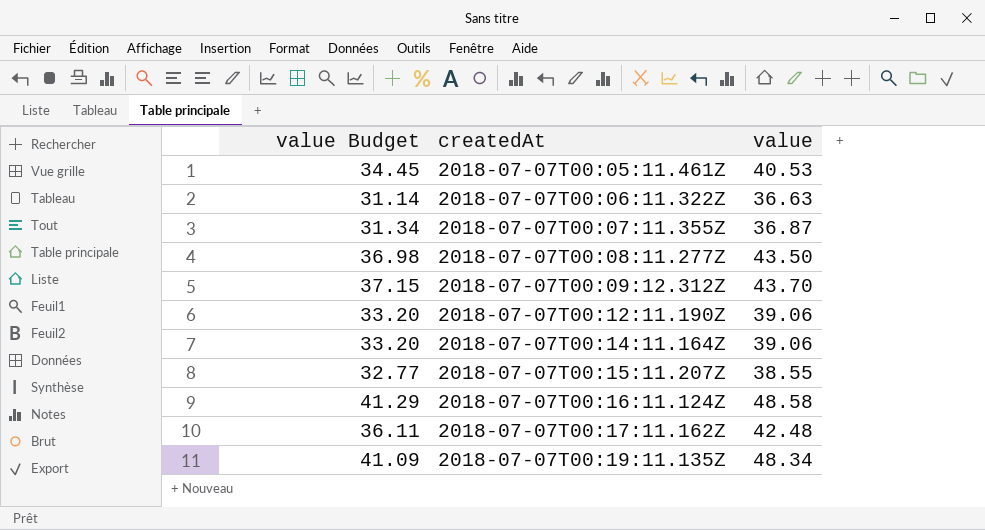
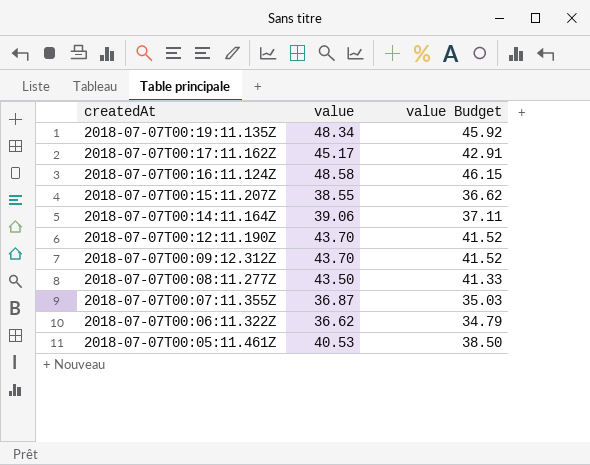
row order: createdAt ascending -> createdAt descending
column value Budget | formula: [value] * 0.85 -> [value] * 0.95
column value Budget | position: 1 -> 3
2018-07-07T00:17:11.162Z | value: 42.48 -> 45.17
2018-07-07T00:12:11.190Z | value: 39.06 -> 43.70
2018-07-07T00:06:11.322Z | value: 36.63 -> 36.62

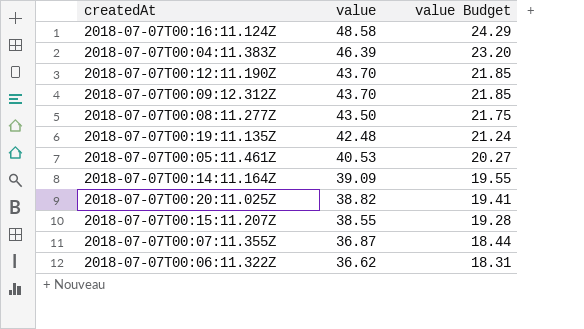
row order: createdAt descending -> value descending
column value Budget | formula: [value] * 0.95 -> [value] * 0.5
row 2018-07-07T00:17:11.162Z: 45.17 | 42.91 -> none
row 2018-07-07T00:04:11.383Z: none -> 46.39 | 23.20
2018-07-07T00:19:11.135Z | value: 48.34 -> 42.48
2018-07-07T00:14:11.164Z | value: 39.06 -> 39.09
row 2018-07-07T00:20:11.025Z: none -> 38.82 | 19.41

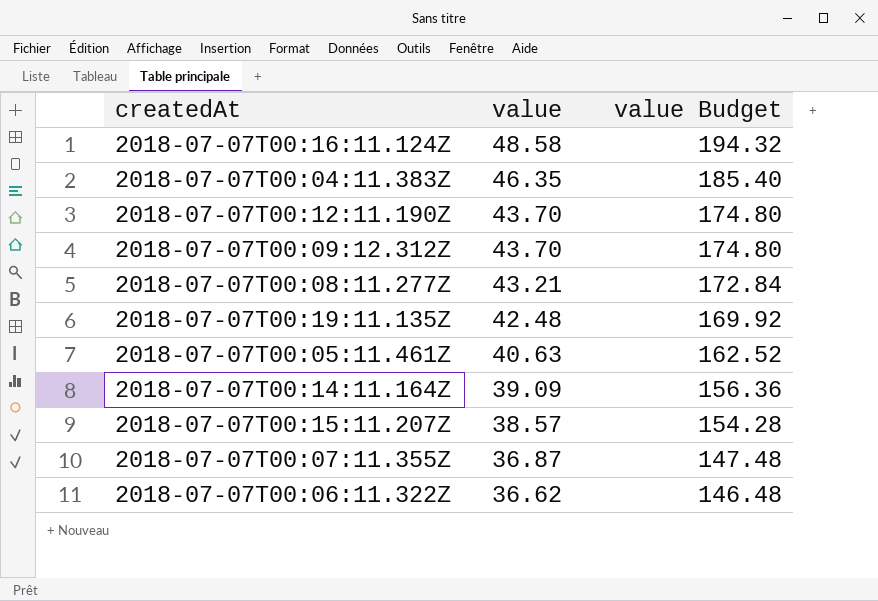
column value Budget | formula: [value] * 0.5 -> [value] * 4
row 2018-07-07T00:20:11.025Z: 38.82 | 19.41 -> none
2018-07-07T00:04:11.383Z | value: 46.39 -> 46.35
2018-07-07T00:08:11.277Z | value: 43.50 -> 43.21
2018-07-07T00:05:11.461Z | value: 40.53 -> 40.63
2018-07-07T00:15:11.207Z | value: 38.55 -> 38.57

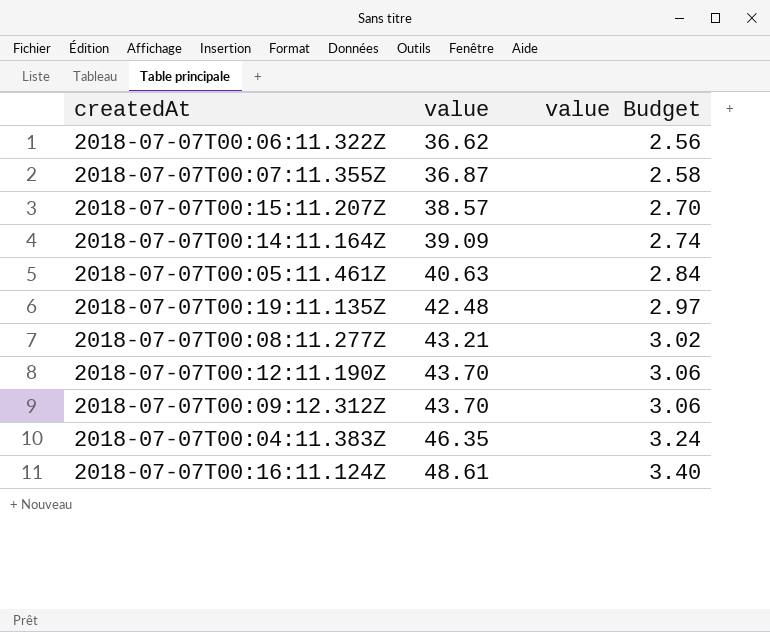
row order: value descending -> value ascending
column value Budget | formula: [value] * 4 -> [value] * 0.07
2018-07-07T00:16:11.124Z | value: 48.58 -> 48.61

